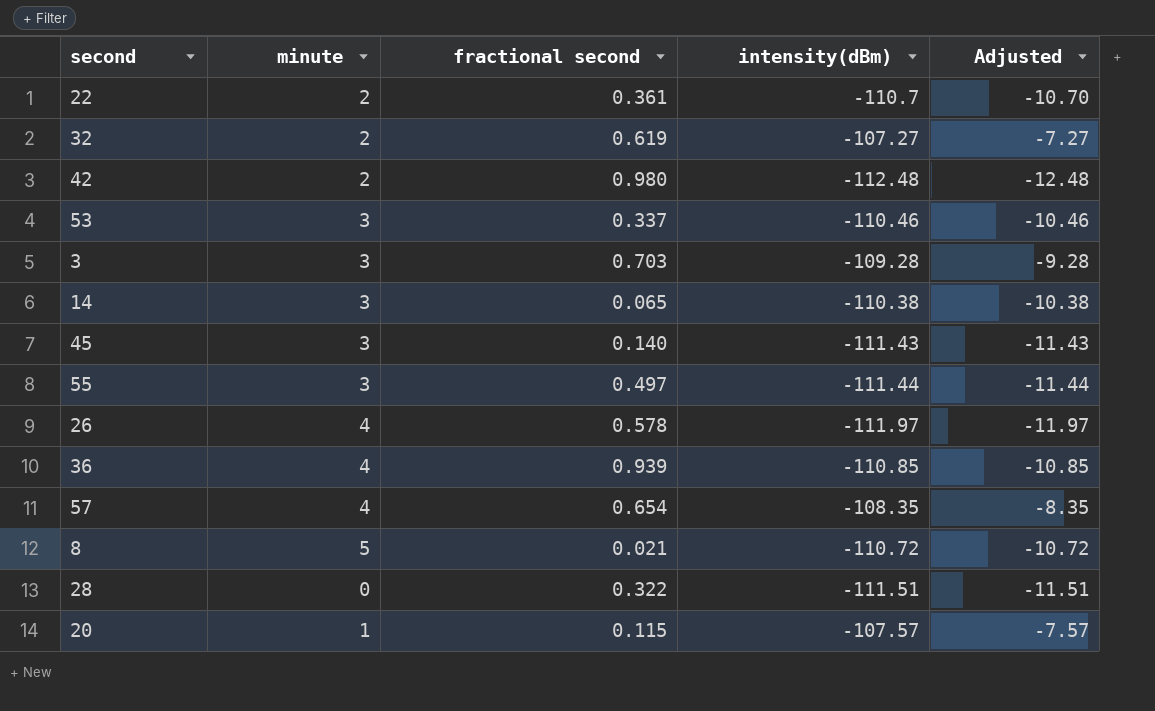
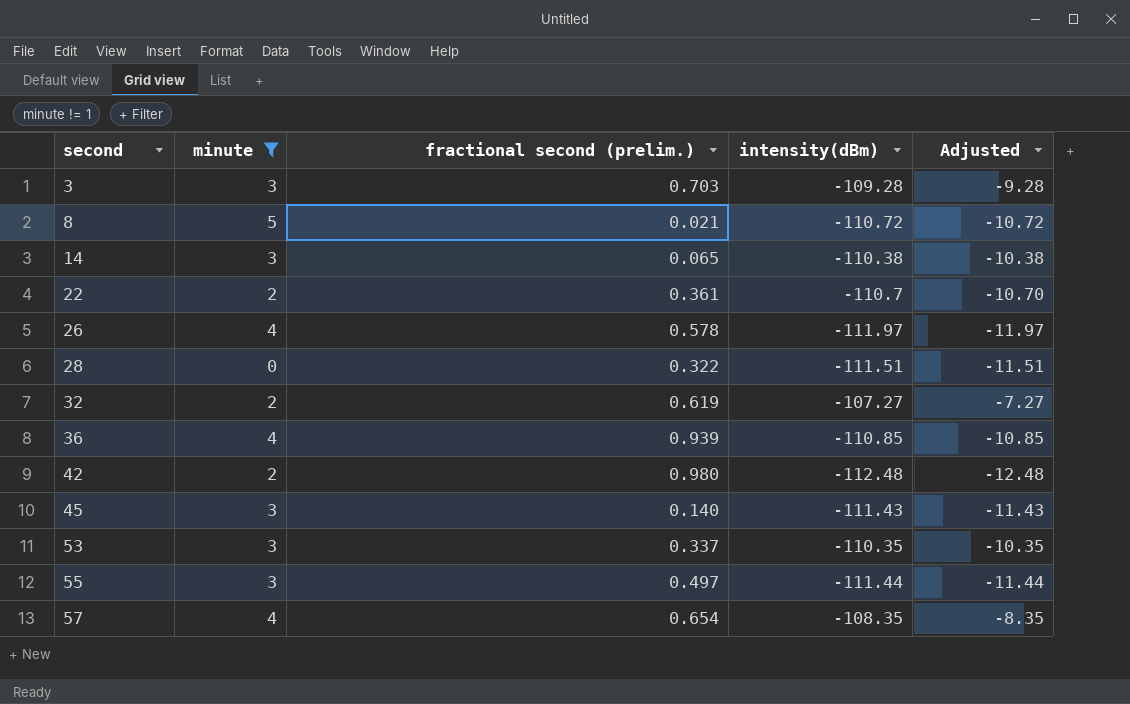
filter: none -> minute != 1
row order: none -> second ascending
column name: fractional second -> fractional second (prelim.)
53 | intensity(dBm): -110.46 -> -110.35
53 | Adjusted: -10.46 -> -10.35

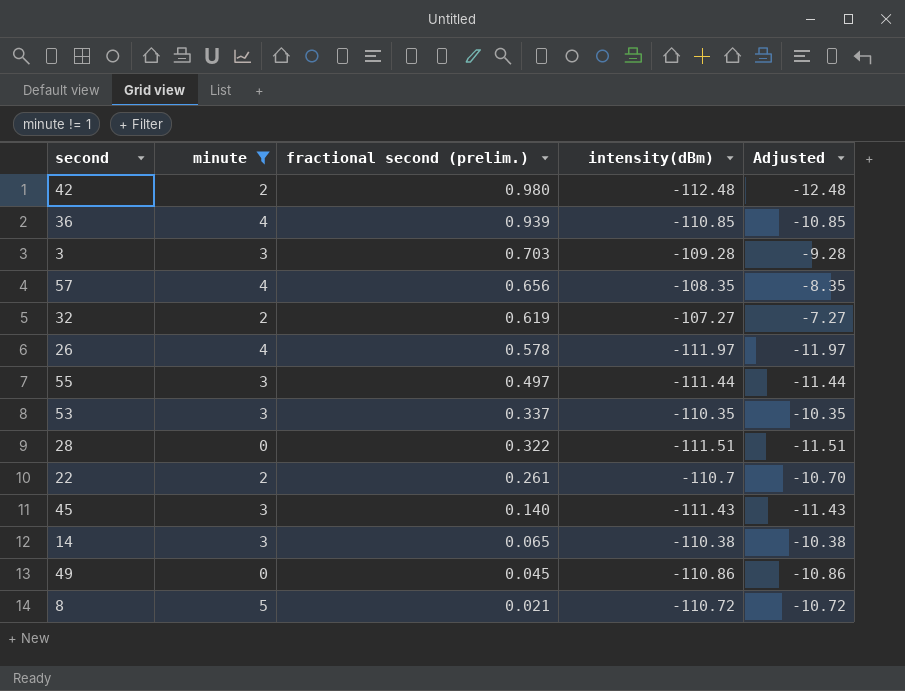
row order: second ascending -> fractional second (prelim.) descending
57 | fractional second (prelim.): 0.654 -> 0.656
22 | fractional second (prelim.): 0.361 -> 0.261
row 49: none -> 0 | 0.045 | -110.86 | -10.86

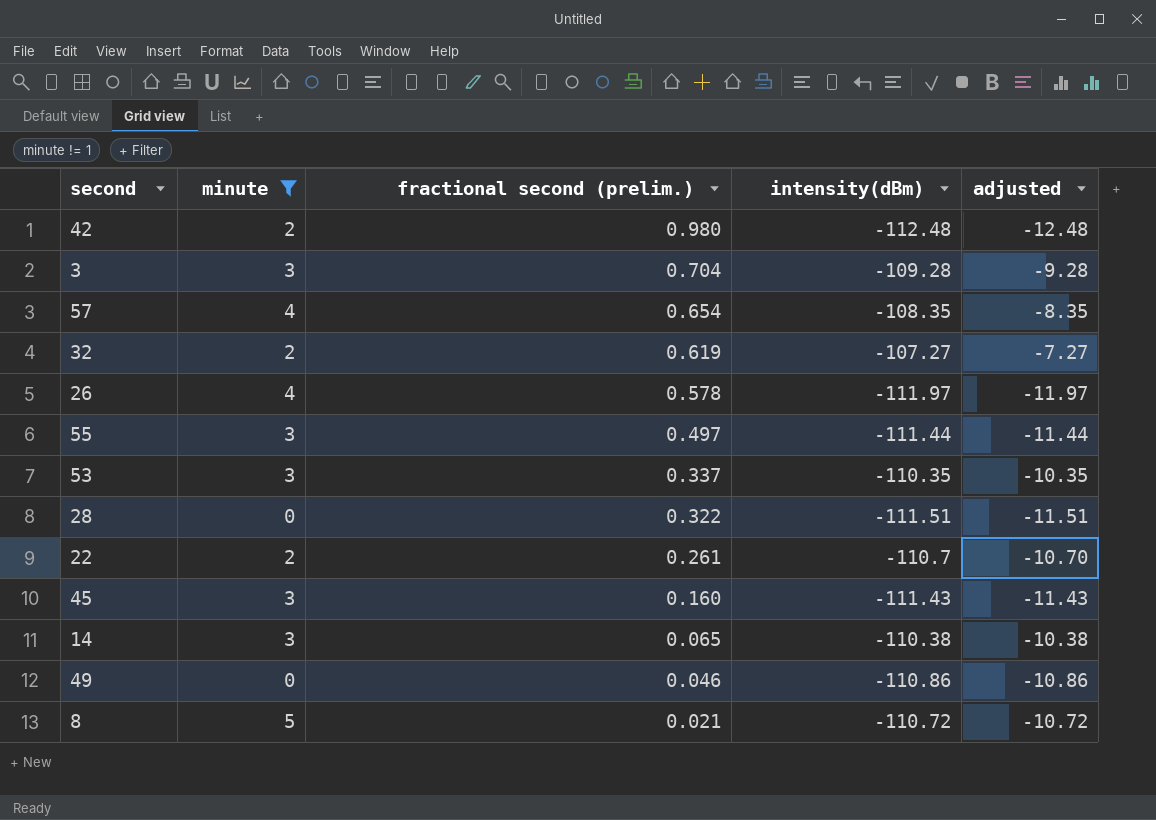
column name: Adjusted -> adjusted
row 36: 4 | 0.939 | -110.85 | -10.85 -> none
3 | fractional second (prelim.): 0.703 -> 0.704
57 | fractional second (prelim.): 0.656 -> 0.654
45 | fractional second (prelim.): 0.140 -> 0.160
49 | fractional second (prelim.): 0.045 -> 0.046

